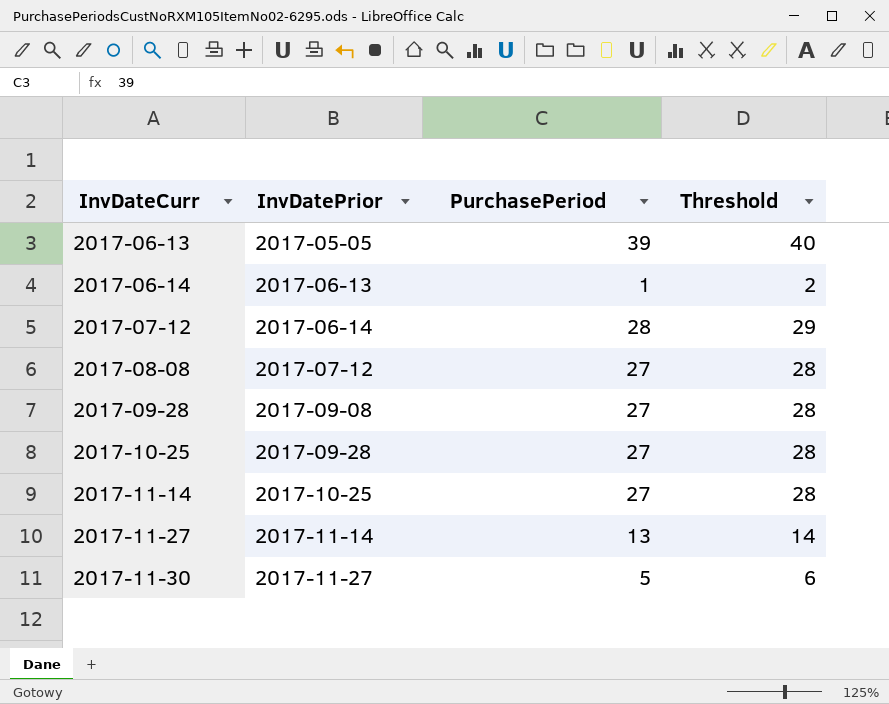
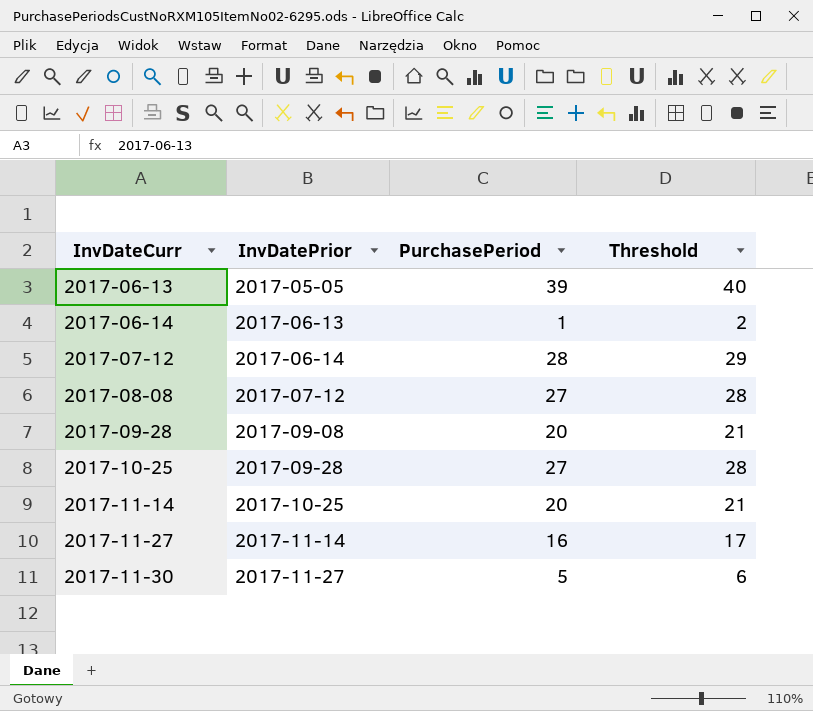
2017-09-28 | PurchasePeriod: 27 -> 20
2017-09-28 | Threshold: 28 -> 21
2017-11-14 | PurchasePeriod: 27 -> 20
2017-11-14 | Threshold: 28 -> 21
2017-11-27 | PurchasePeriod: 13 -> 16
2017-11-27 | Threshold: 14 -> 17

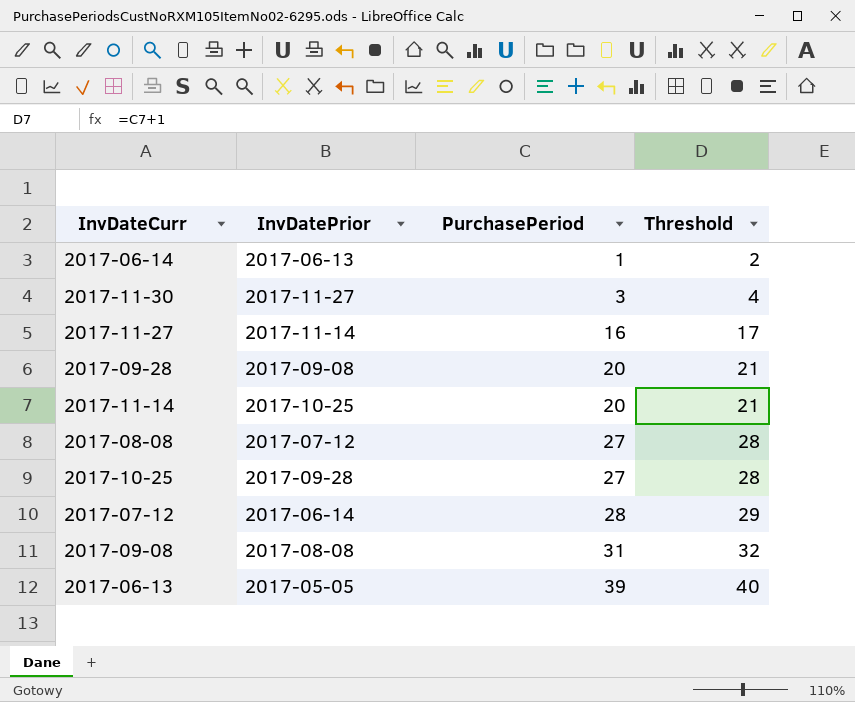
row order: InvDateCurr ascending -> PurchasePeriod ascending
2017-11-30 | PurchasePeriod: 5 -> 3
2017-11-30 | Threshold: 6 -> 4
row 2017-09-08: none -> 2017-08-08 | 31 | 32

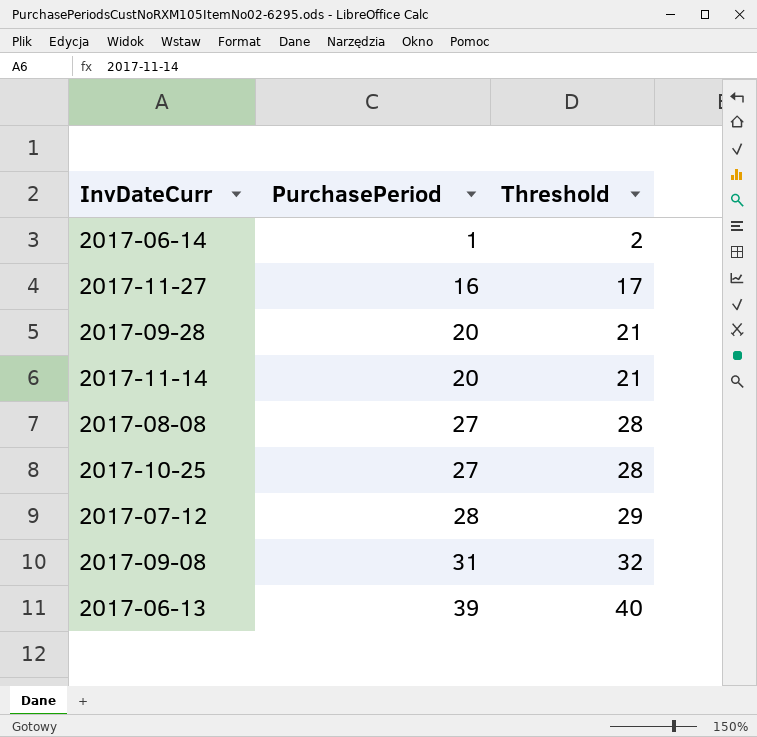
column InvDatePrior | position: 2 -> none
row 2017-11-30: 2017-11-27 | 3 | 4 -> none

